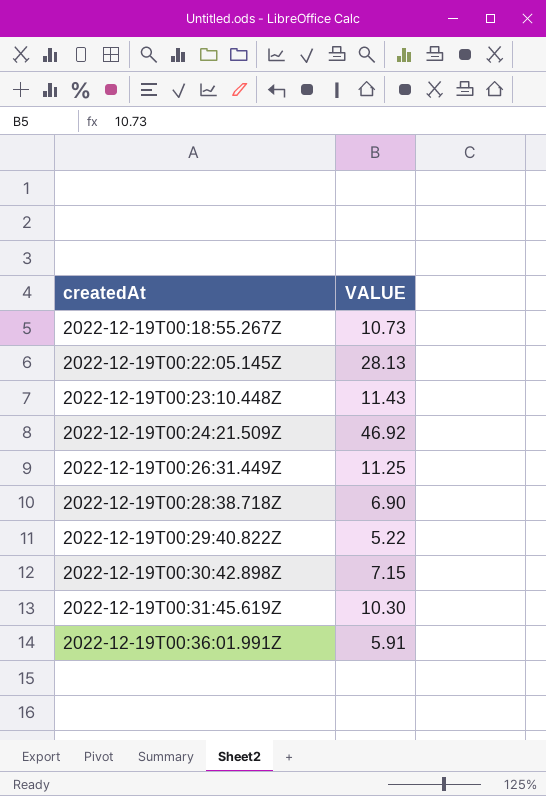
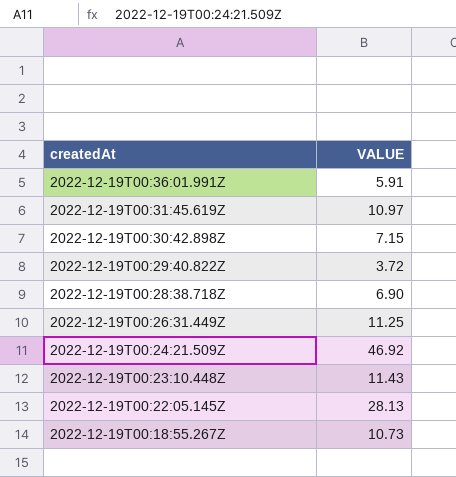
row order: createdAt ascending -> createdAt descending
2022-12-19T00:31:45.619Z | VALUE: 10.30 -> 10.97
2022-12-19T00:29:40.822Z | VALUE: 5.22 -> 3.72

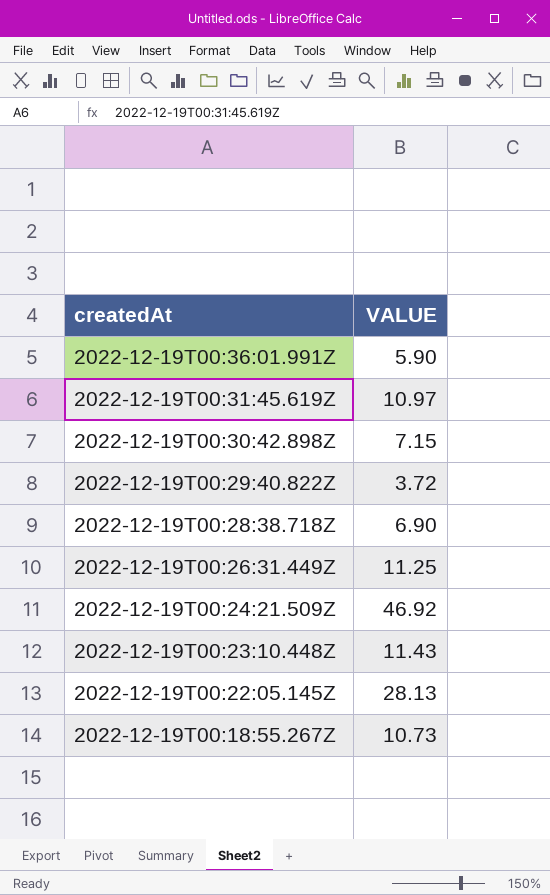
2022-12-19T00:36:01.991Z | VALUE: 5.91 -> 5.90

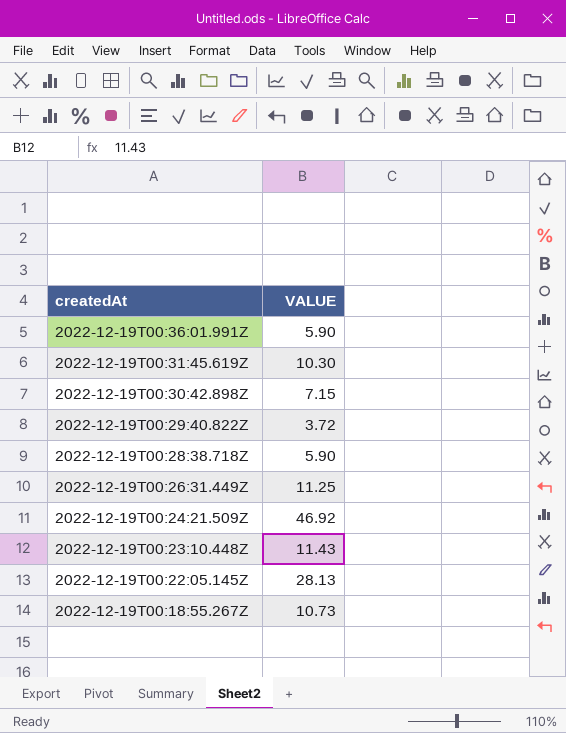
2022-12-19T00:31:45.619Z | VALUE: 10.97 -> 10.30
2022-12-19T00:28:38.718Z | VALUE: 6.90 -> 5.90

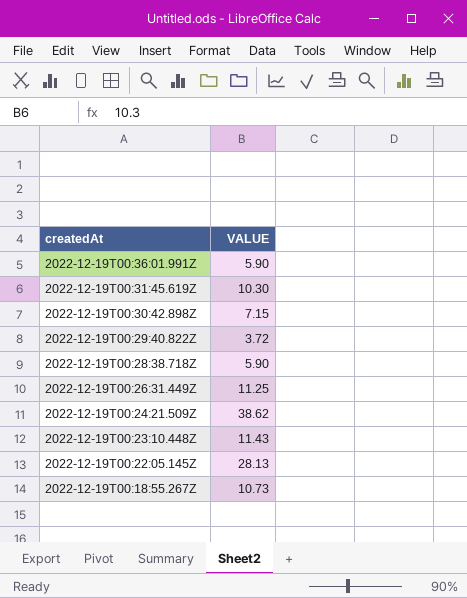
2022-12-19T00:24:21.509Z | VALUE: 46.92 -> 38.62

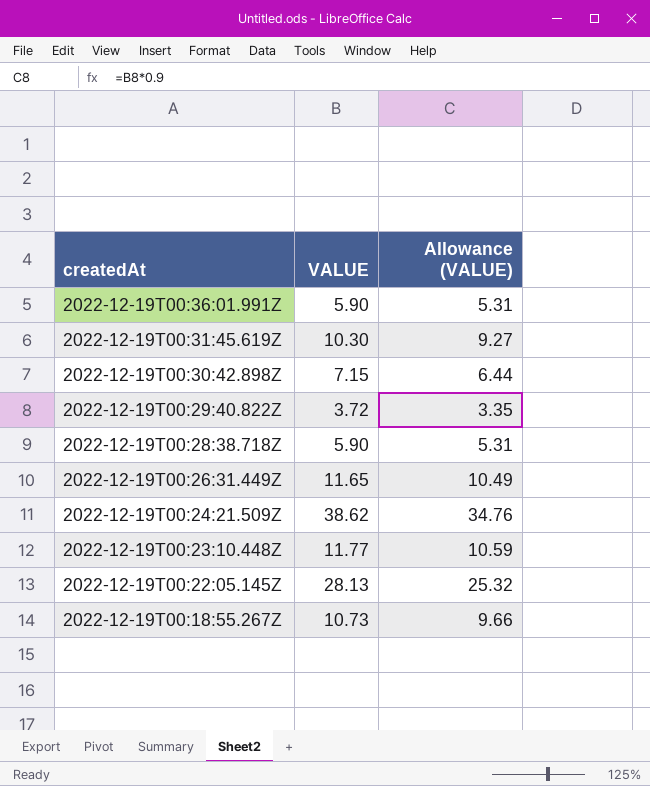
column Allowance (VALUE) | formula: none -> [VALUE] * 0.9
2022-12-19T00:26:31.449Z | VALUE: 11.25 -> 11.65
2022-12-19T00:23:10.448Z | VALUE: 11.43 -> 11.77

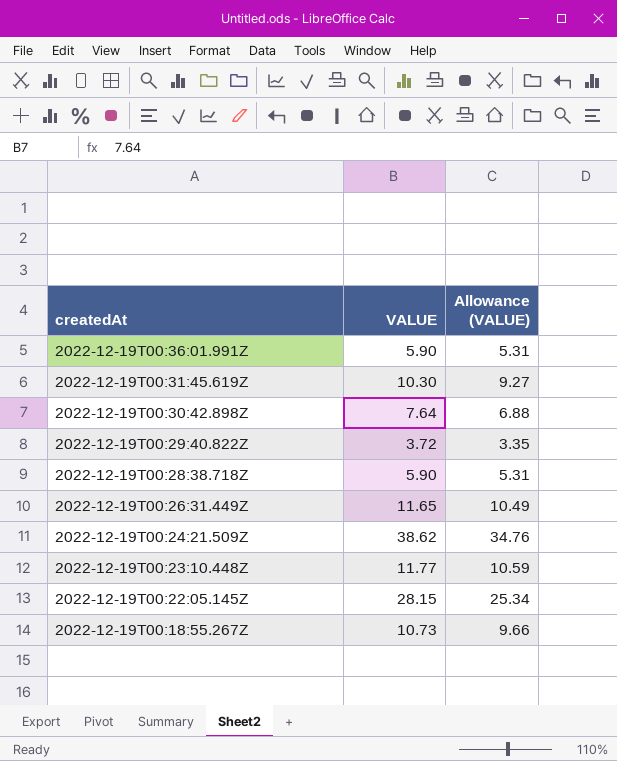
2022-12-19T00:30:42.898Z | VALUE: 7.15 -> 7.64
2022-12-19T00:30:42.898Z | Allowance (VALUE): 6.44 -> 6.88
2022-12-19T00:22:05.145Z | VALUE: 28.13 -> 28.15
2022-12-19T00:22:05.145Z | Allowance (VALUE): 25.32 -> 25.34

